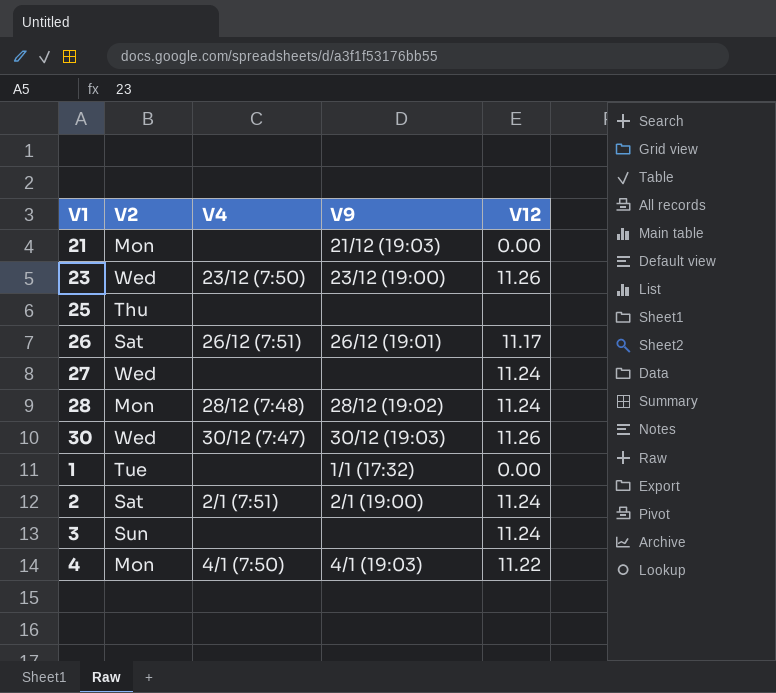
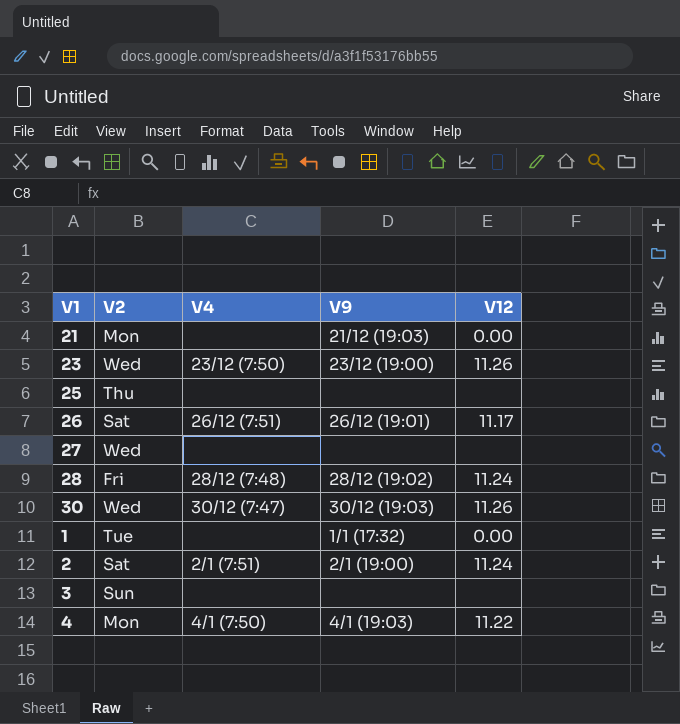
27 | V12: 11.24 -> none
28 | V2: Mon -> Fri
3 | V12: 11.24 -> none

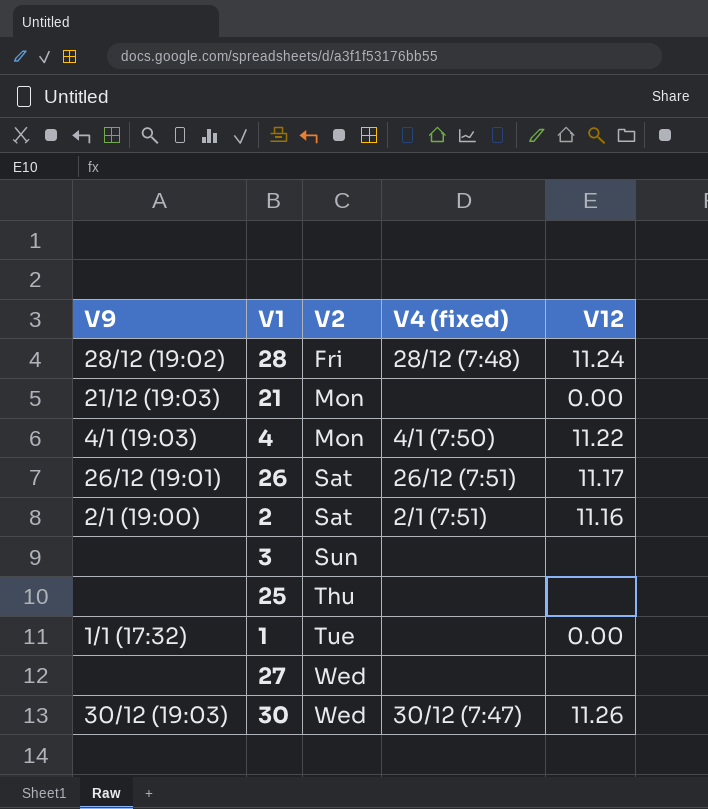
row order: none -> V2 ascending
column V9 | position: 4 -> 1
column name: V4 -> V4 (fixed)
row 23: Wed | 23/12 (7:50) | 23/12 (19:00) | 11.26 -> none
2 | V12: 11.24 -> 11.16

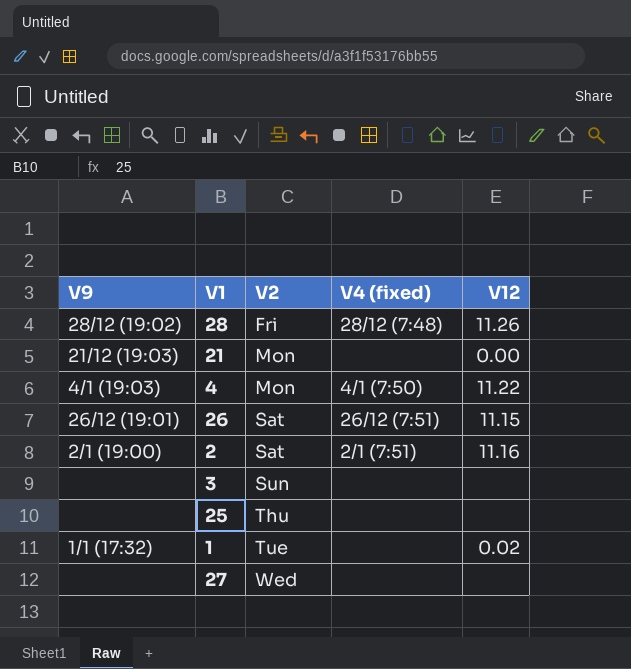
row 30: 30/12 (19:03) | Wed | 30/12 (7:47) | 11.26 -> none
28 | V12: 11.24 -> 11.26
26 | V12: 11.17 -> 11.15
1 | V12: 0.00 -> 0.02

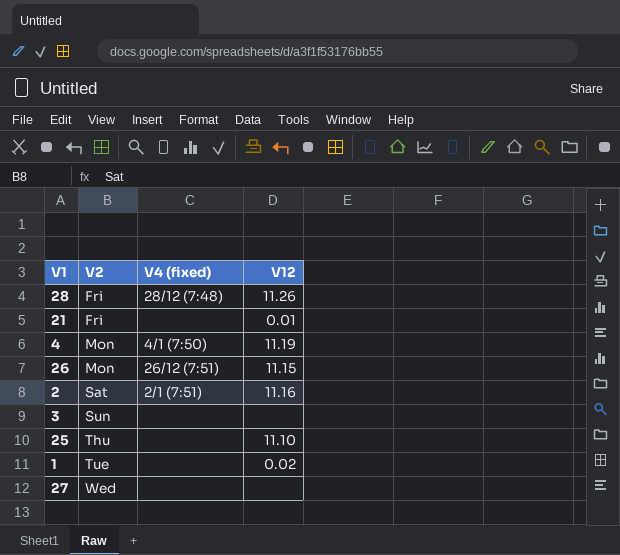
column V9 | position: 1 -> none
21 | V2: Mon -> Fri
21 | V12: 0.00 -> 0.01
4 | V12: 11.22 -> 11.19
26 | V2: Sat -> Mon
25 | V12: none -> 11.10

